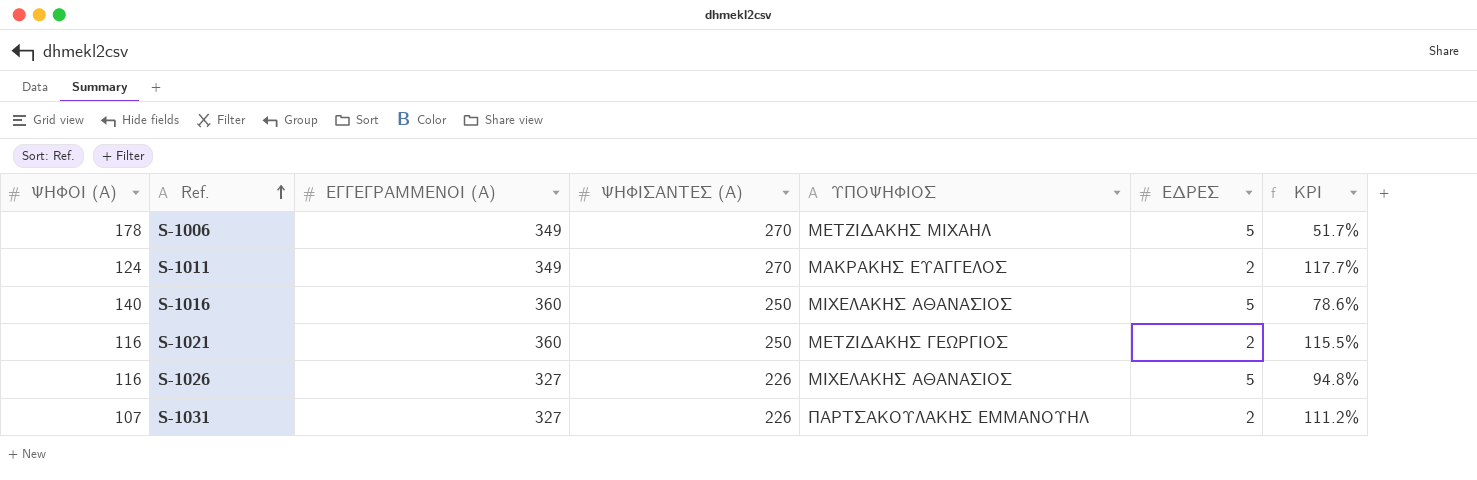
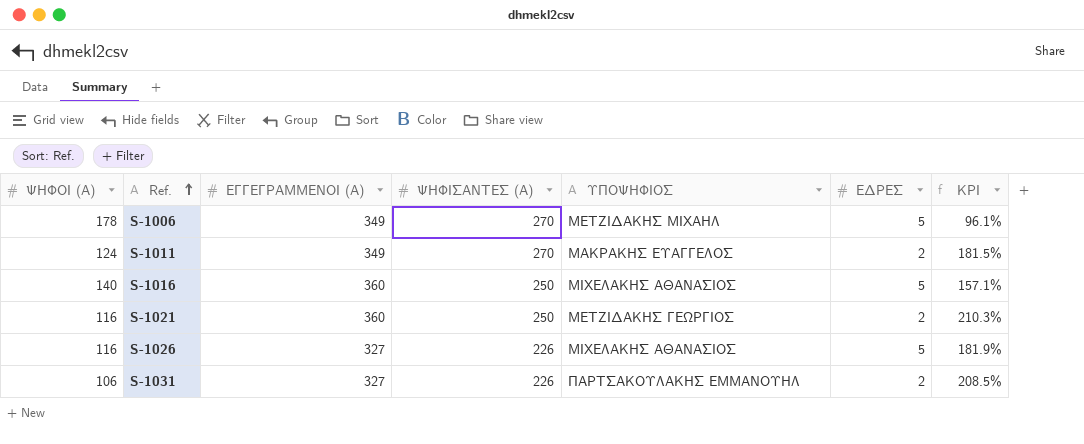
column KPI | formula: ([ΨΗΦΙΣΑΝΤΕΣ (Α)] - [ΨΗΦΟΙ (Α)]) / [ΨΗΦΟΙ (Α)] -> ([ΕΓΓΕΓΡΑΜΜΕΝΟΙ (Α)] - [ΨΗΦΟΙ (Α)]) / [ΨΗΦΟΙ (Α)]
S-1031 | ΨΗΦΟΙ (Α): 107 -> 106

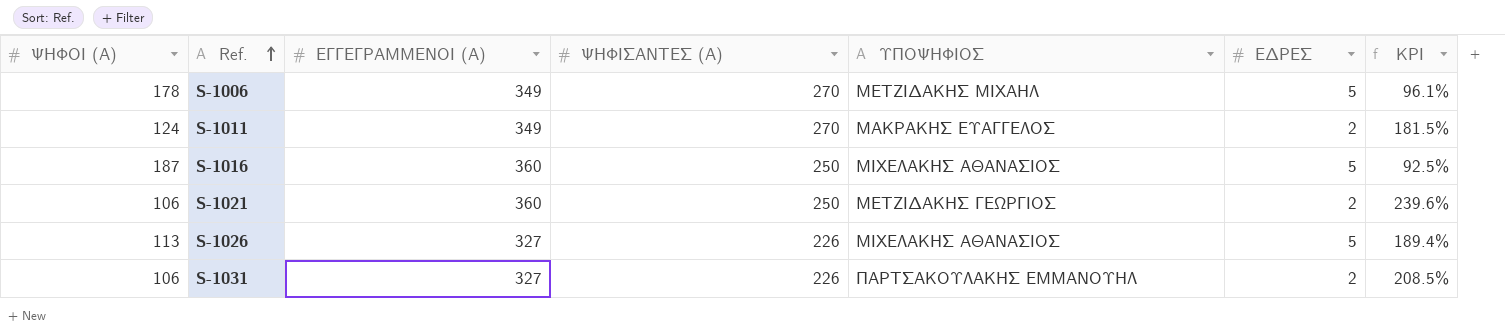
S-1016 | ΨΗΦΟΙ (Α): 140 -> 187
S-1016 | KPI: 157.1% -> 92.5%
S-1021 | ΨΗΦΟΙ (Α): 116 -> 106
S-1021 | KPI: 210.3% -> 239.6%
S-1026 | ΨΗΦΟΙ (Α): 116 -> 113
S-1026 | KPI: 181.9% -> 189.4%

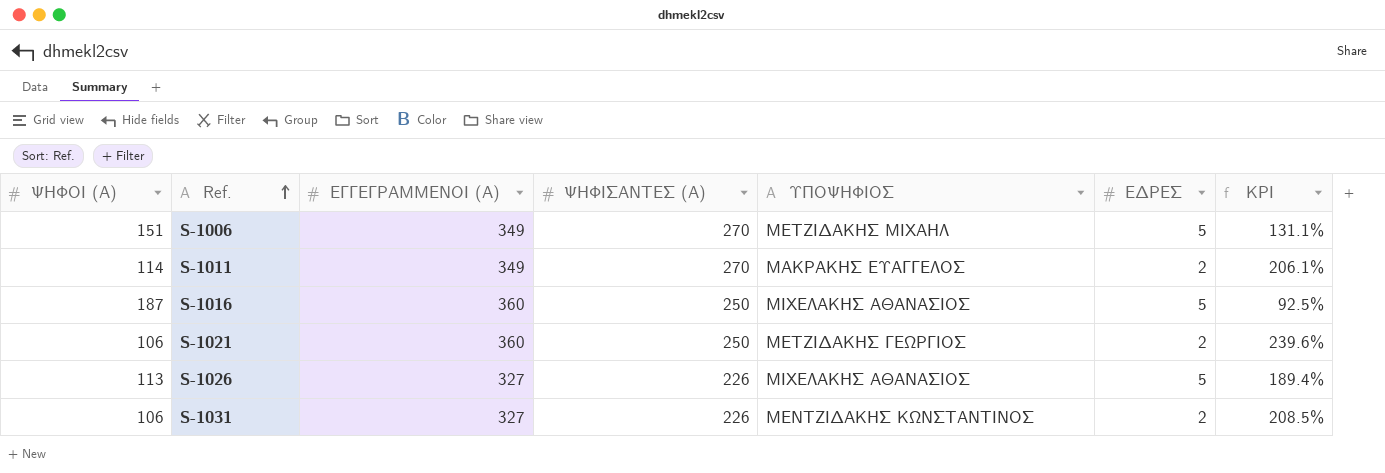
S-1006 | ΨΗΦΟΙ (Α): 178 -> 151
S-1006 | KPI: 96.1% -> 131.1%
S-1011 | ΨΗΦΟΙ (Α): 124 -> 114
S-1011 | KPI: 181.5% -> 206.1%
S-1031 | ΥΠΟΨΗΦΙΟΣ: ΠΑΡΤΣΑΚΟΥΛΑΚΗΣ ΕΜΜΑΝΟΥΗΛ -> ΜΕΝΤΖΙΔΑΚΗΣ ΚΩΝΣΤΑΝΤΙΝΟΣ

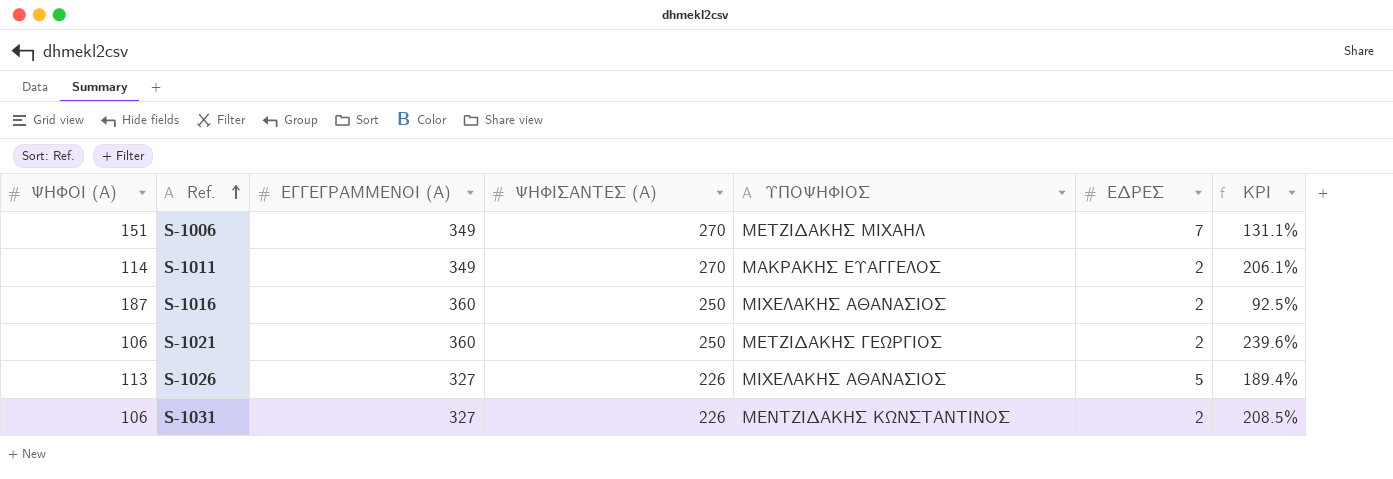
S-1006 | ΕΔΡΕΣ: 5 -> 7
S-1016 | ΕΔΡΕΣ: 5 -> 2

